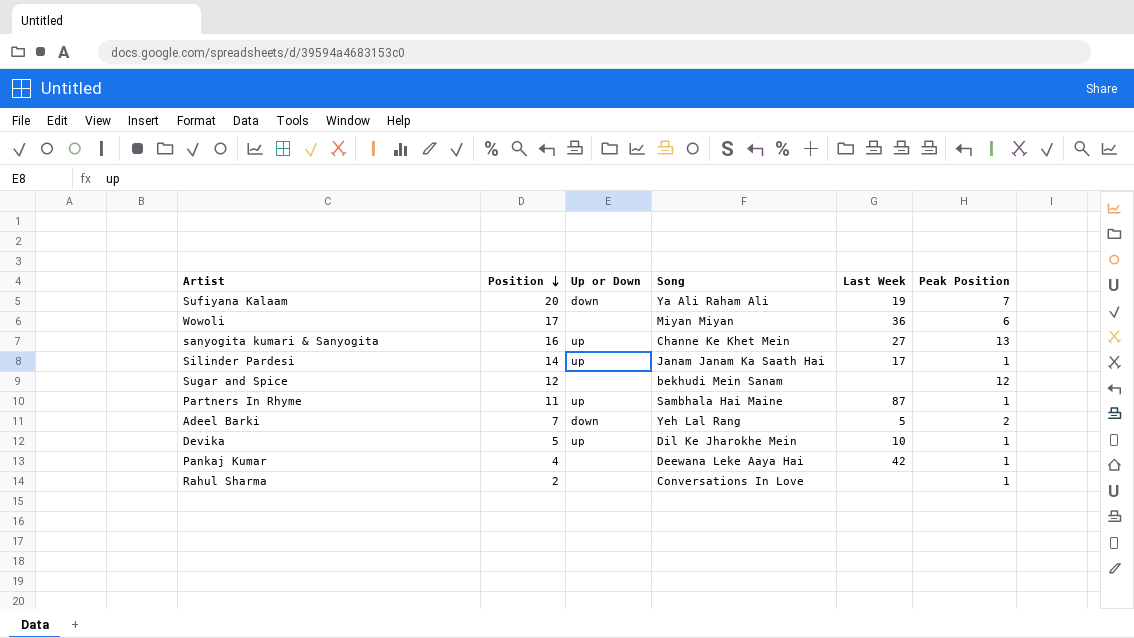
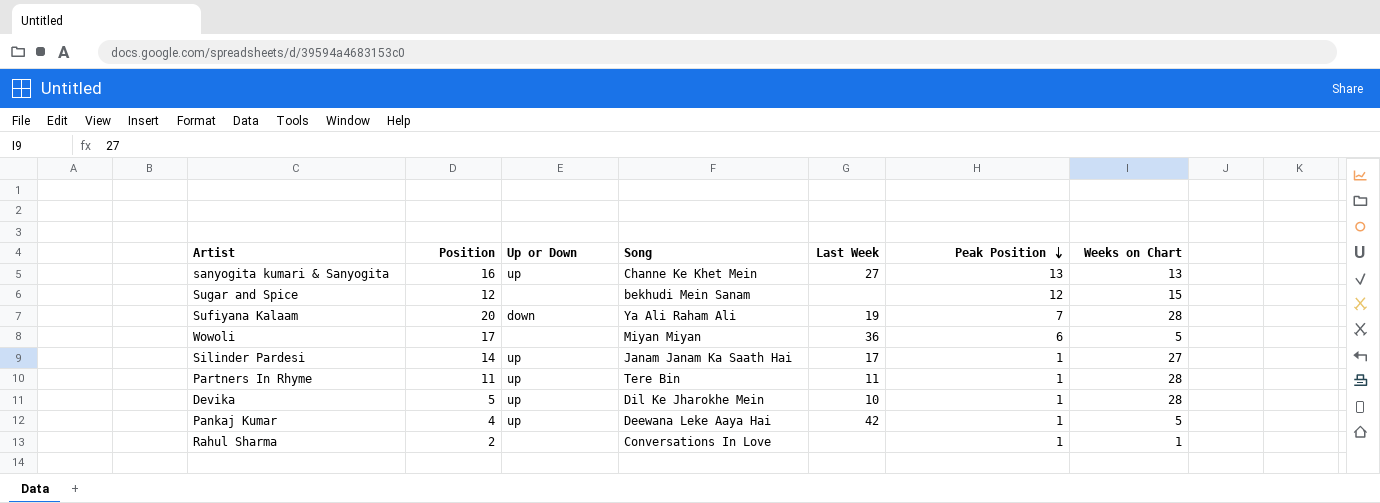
row order: Position descending -> Peak Position descending
column Weeks on Chart | position: none -> 7
row Adeel Barki: 7 | down | Yeh Lal Rang | 5 | 2 -> none
Partners In Rhyme | Song: Sambhala Hai Maine -> Tere Bin
Partners In Rhyme | Last Week: 87 -> 11
Pankaj Kumar | Up or Down: none -> up

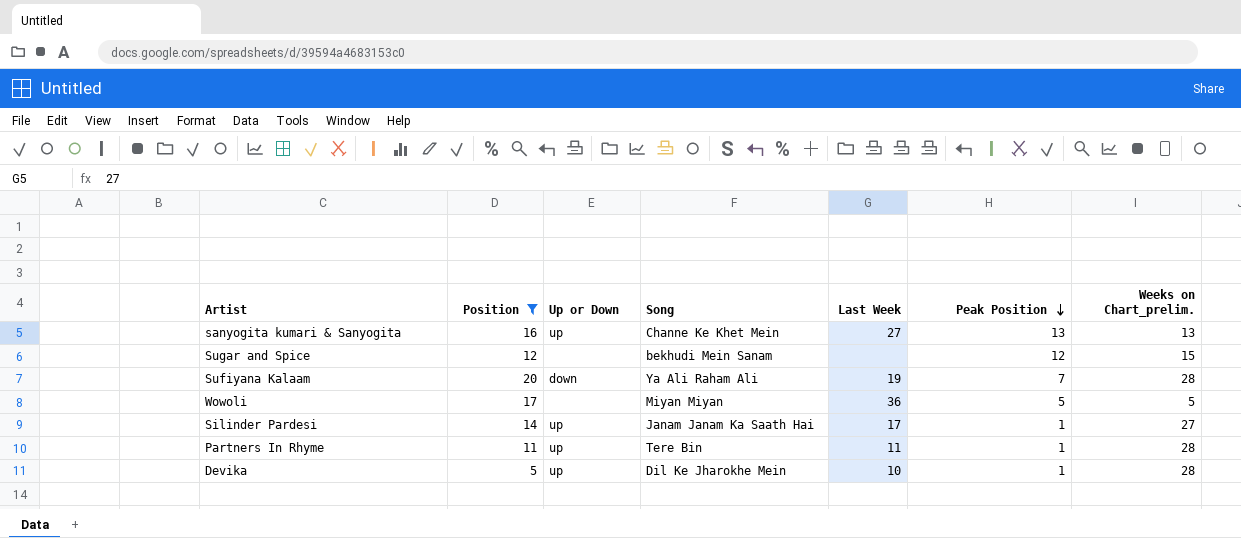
filter: none -> Position >= 5
column name: Weeks on Chart -> Weeks on Chart_prelim.
Wowoli | Peak Position: 6 -> 5

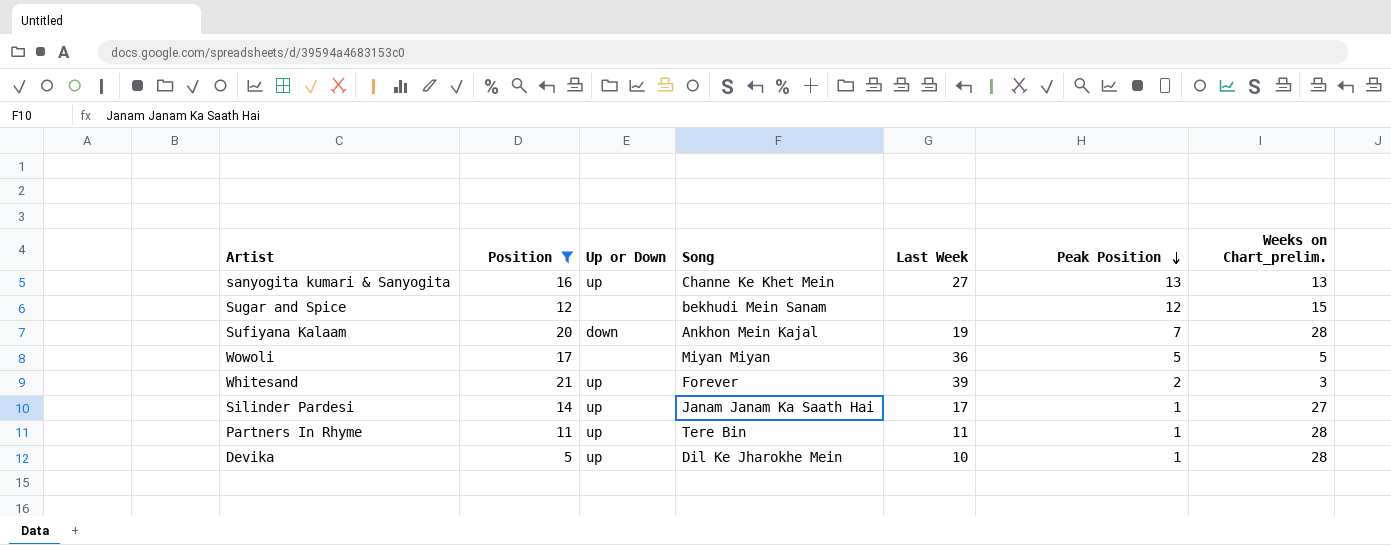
Sufiyana Kalaam | Song: Ya Ali Raham Ali -> Ankhon Mein Kajal
row Whitesand: none -> 21 | up | Forever | 39 | 2 | 3

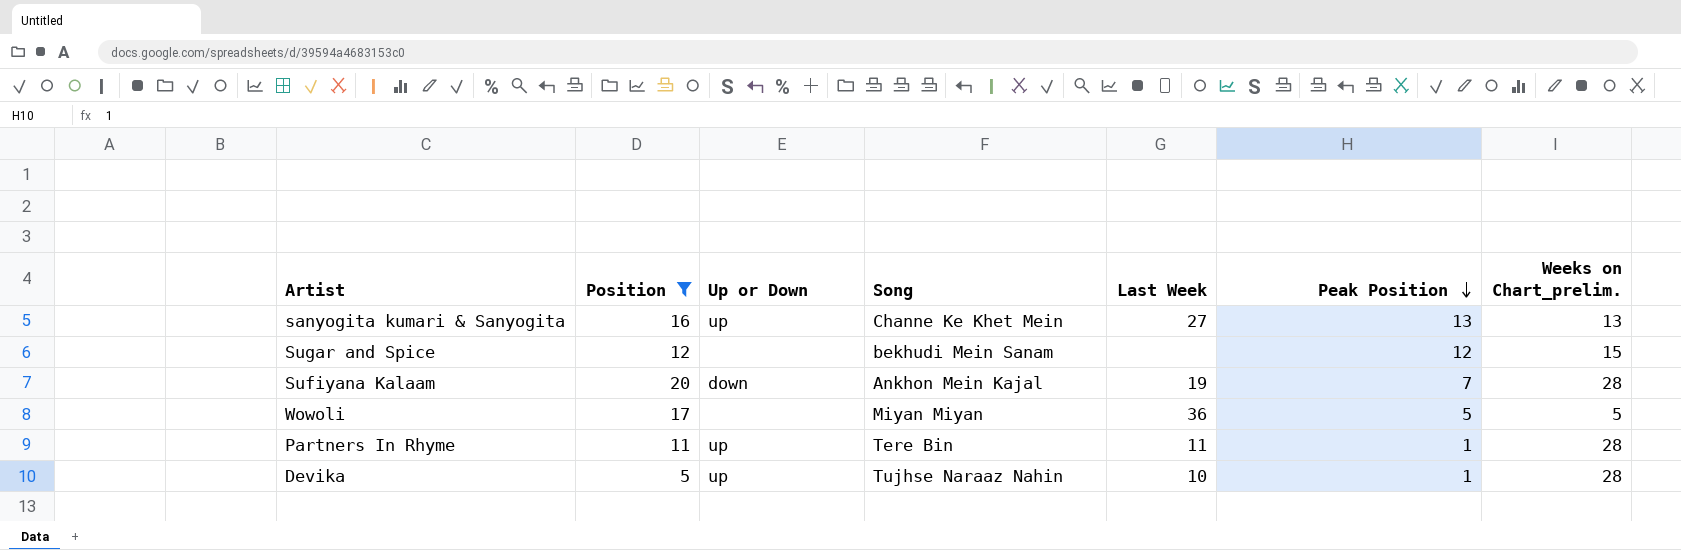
row Whitesand: 21 | up | Forever | 39 | 2 | 3 -> none
row Silinder Pardesi: 14 | up | Janam Janam Ka Saath Hai | 17 | 1 | 27 -> none
Devika | Song: Dil Ke Jharokhe Mein -> Tujhse Naraaz Nahin

